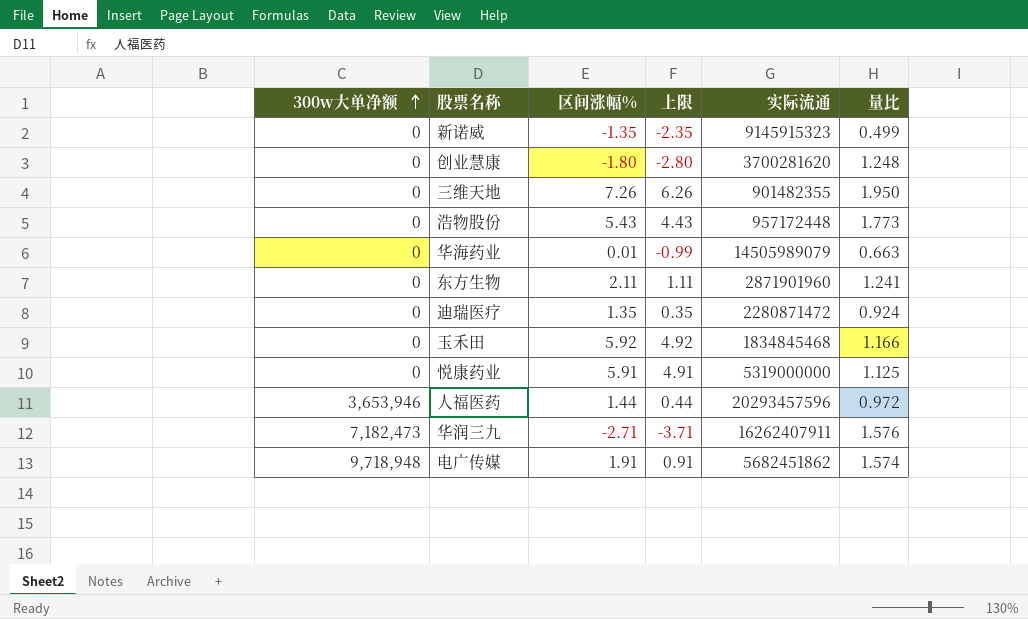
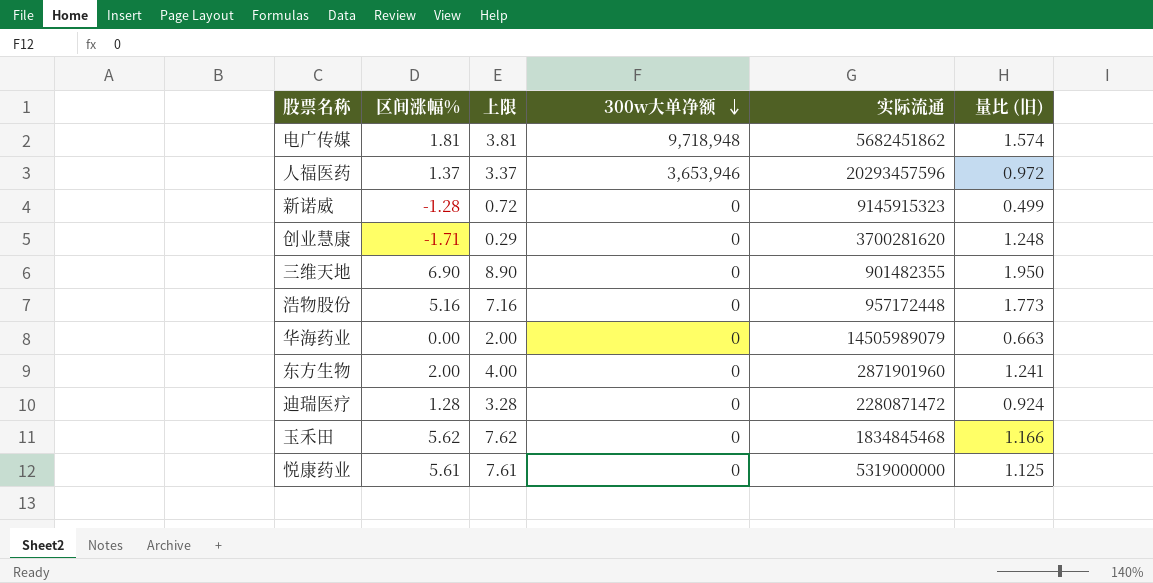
row order: 300w大单净额 ascending -> 300w大单净额 descending
column 上限 | formula: [区间涨幅%] - 1 -> [区间涨幅%] + 2
column 300w大单净额 | position: 1 -> 4
column name: 量比 -> 量比 (旧)
row 华润三九: 7,182,473 | -2.71 | -3.71 | 16262407911 | 1.576 -> none
电广传媒 | 区间涨幅%: 1.91 -> 1.81
人福医药 | 区间涨幅%: 1.44 -> 1.37
新诺威 | 区间涨幅%: -1.35 -> -1.28
创业慧康 | 区间涨幅%: -1.80 -> -1.71
三维天地 | 区间涨幅%: 7.26 -> 6.90
浩物股份 | 区间涨幅%: 5.43 -> 5.16
华海药业 | 区间涨幅%: 0.01 -> 0.00
东方生物 | 区间涨幅%: 2.11 -> 2.00
迪瑞医疗 | 区间涨幅%: 1.35 -> 1.28
玉禾田 | 区间涨幅%: 5.92 -> 5.62
悦康药业 | 区间涨幅%: 5.91 -> 5.61

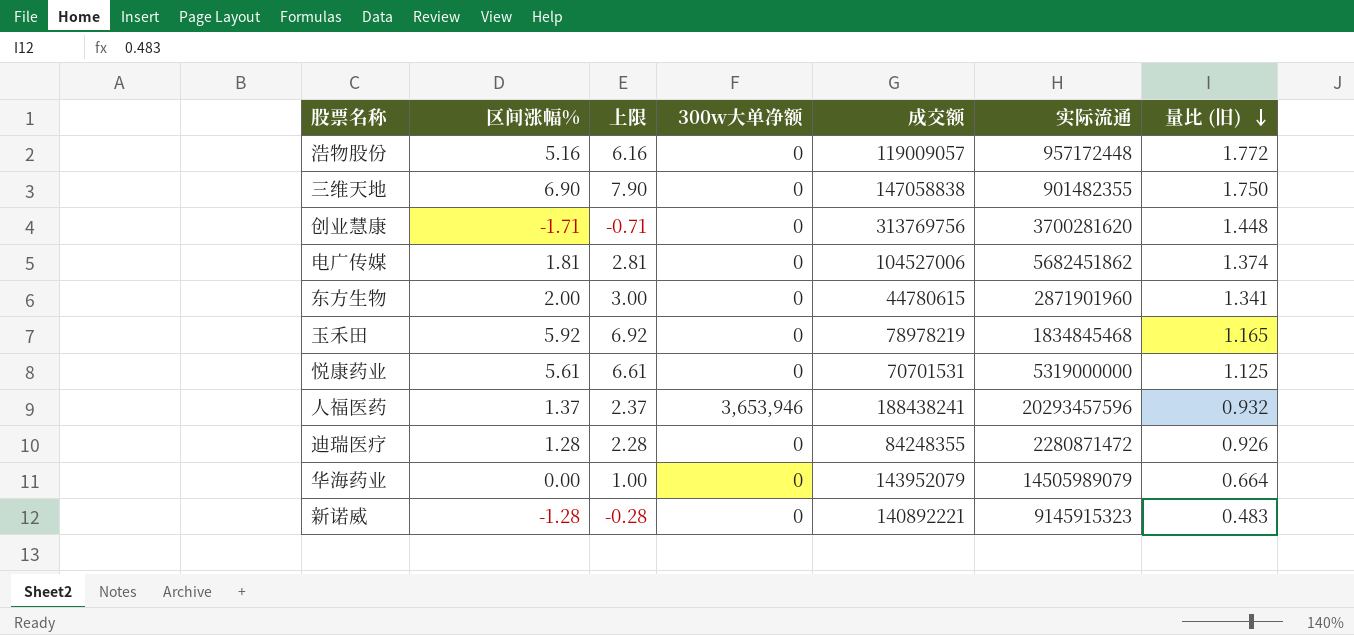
row order: 300w大单净额 descending -> 量比 (旧) descending
column 上限 | formula: [区间涨幅%] + 2 -> [区间涨幅%] + 1
column 成交额 | position: none -> 5
浩物股份 | 量比 (旧): 1.773 -> 1.772
三维天地 | 量比 (旧): 1.950 -> 1.750
创业慧康 | 量比 (旧): 1.248 -> 1.448
电广传媒 | 300w大单净额: 9,718,948 -> 0
电广传媒 | 量比 (旧): 1.574 -> 1.374
东方生物 | 量比 (旧): 1.241 -> 1.341
玉禾田 | 区间涨幅%: 5.62 -> 5.92
玉禾田 | 量比 (旧): 1.166 -> 1.165
人福医药 | 量比 (旧): 0.972 -> 0.932
迪瑞医疗 | 量比 (旧): 0.924 -> 0.926
华海药业 | 量比 (旧): 0.663 -> 0.664
新诺威 | 量比 (旧): 0.499 -> 0.483

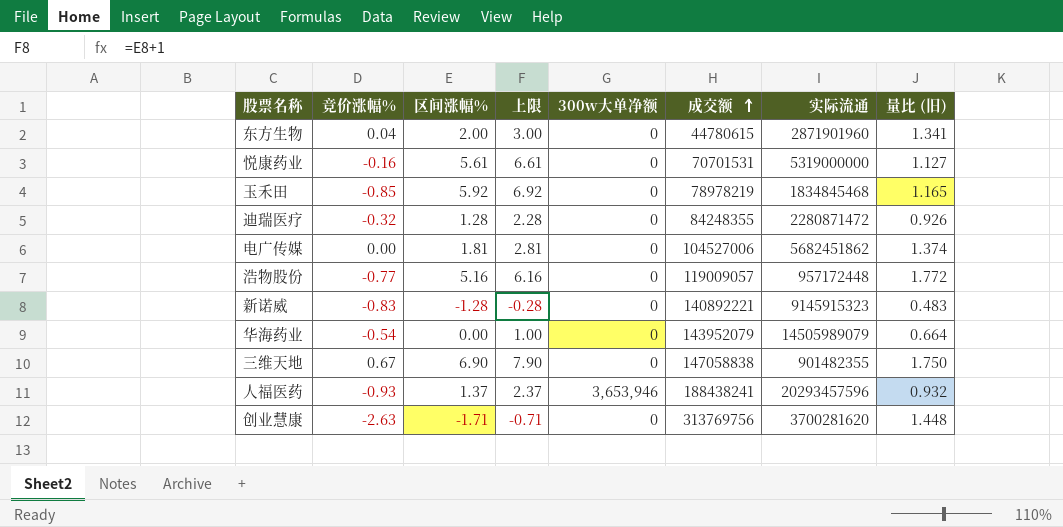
row order: 量比 (旧) descending -> 成交额 ascending
column 竞价涨幅% | position: none -> 2
悦康药业 | 量比 (旧): 1.125 -> 1.127

